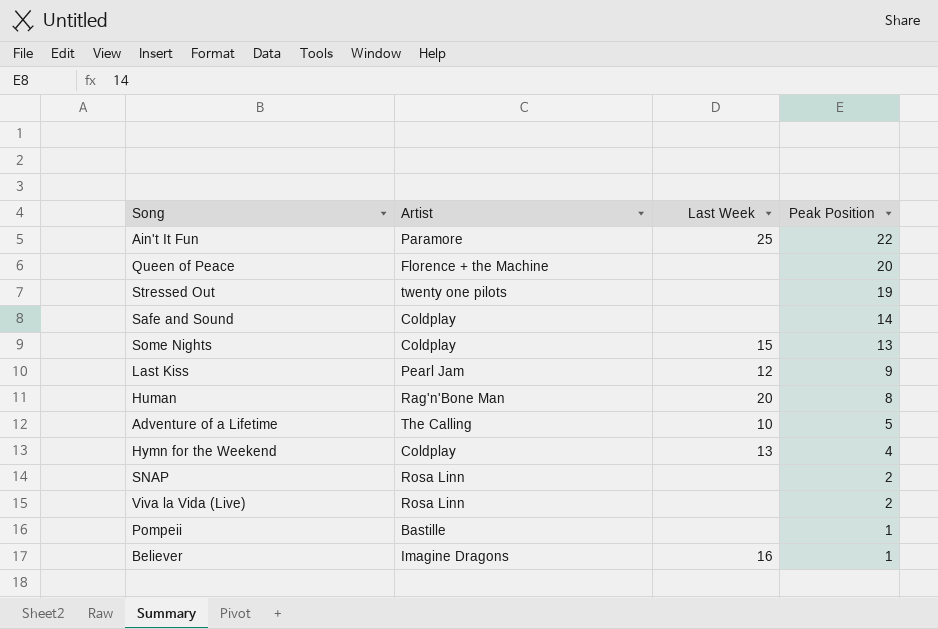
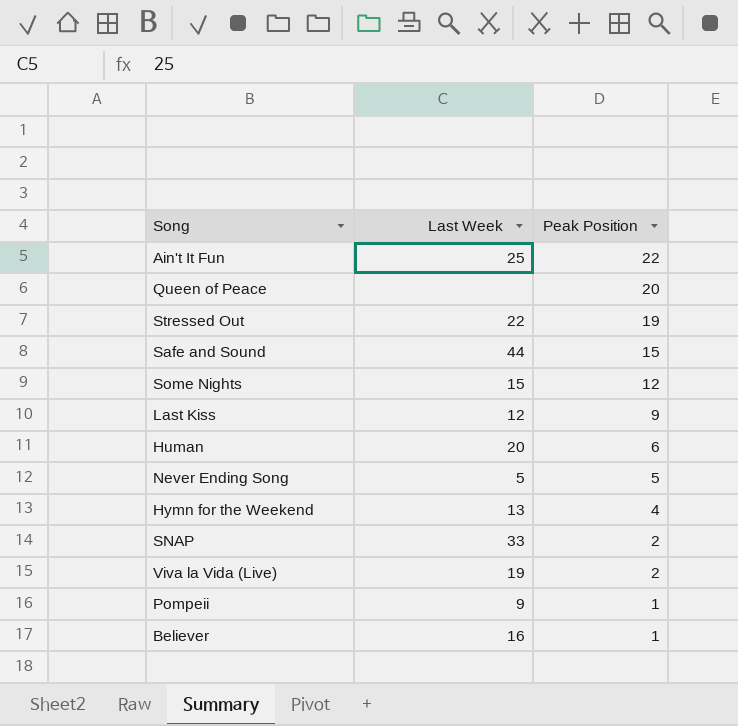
column Artist | position: 2 -> none
row Adventure of a Lifetime: The Calling | 10 | 5 -> none
Stressed Out | Last Week: none -> 22
Safe and Sound | Last Week: none -> 44
Safe and Sound | Peak Position: 14 -> 15
Some Nights | Peak Position: 13 -> 12
Human | Peak Position: 8 -> 6
row Never Ending Song: none -> 5 | 5
SNAP | Last Week: none -> 33
Viva la Vida (Live) | Last Week: none -> 19
Pompeii | Last Week: none -> 9

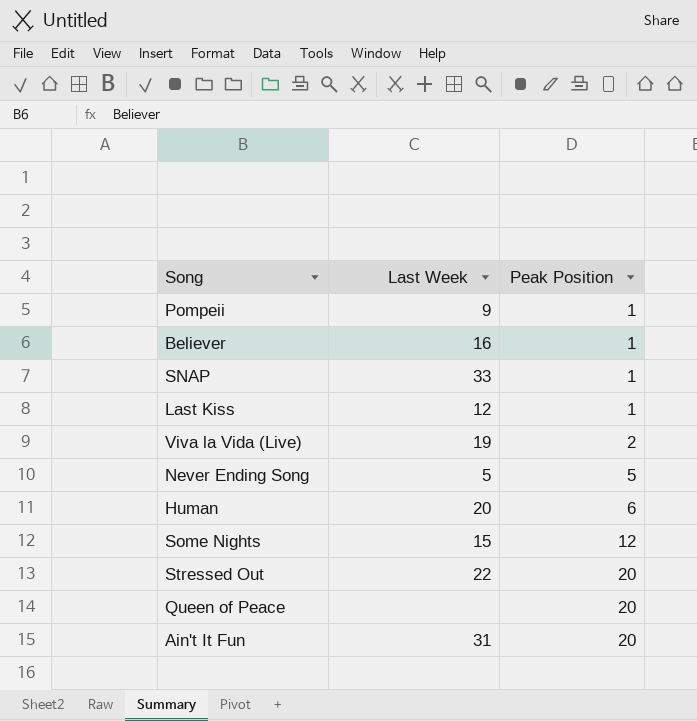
row order: Peak Position descending -> Peak Position ascending
row Safe and Sound: 44 | 15 -> none
row Hymn for the Weekend: 13 | 4 -> none
SNAP | Peak Position: 2 -> 1
Last Kiss | Peak Position: 9 -> 1
Stressed Out | Peak Position: 19 -> 20
Ain't It Fun | Last Week: 25 -> 31
Ain't It Fun | Peak Position: 22 -> 20

